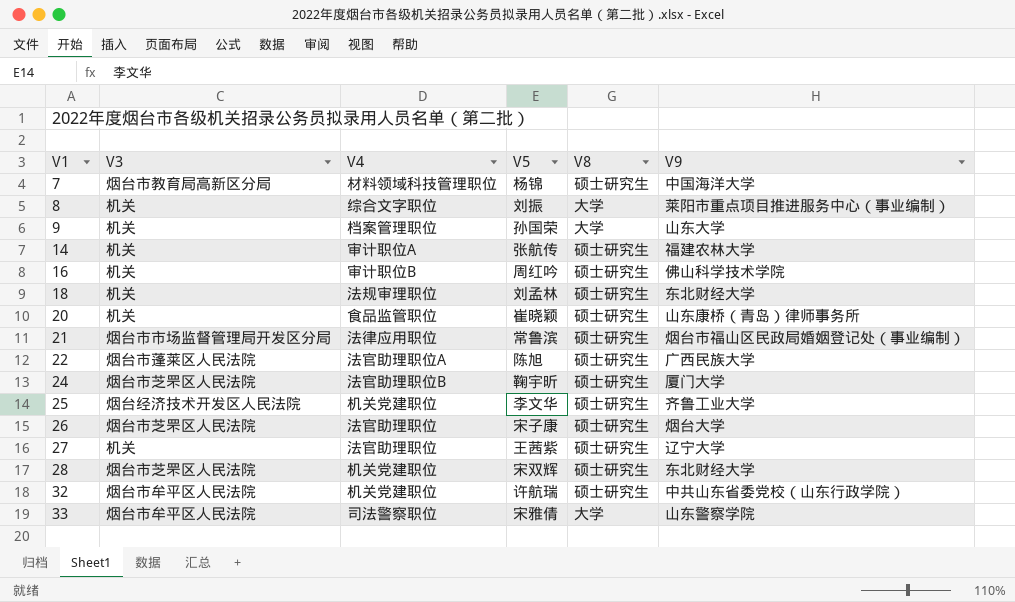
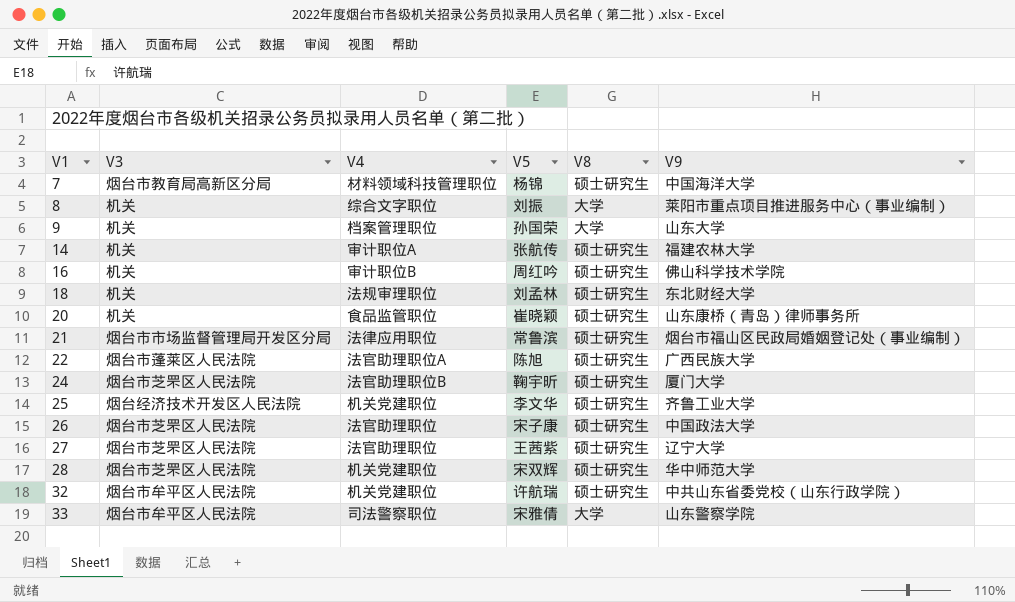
26 | V9: 烟台大学 -> 中国政法大学
27 | V3: 机关 -> 烟台市芝罘区人民法院
28 | V9: 东北财经大学 -> 华中师范大学

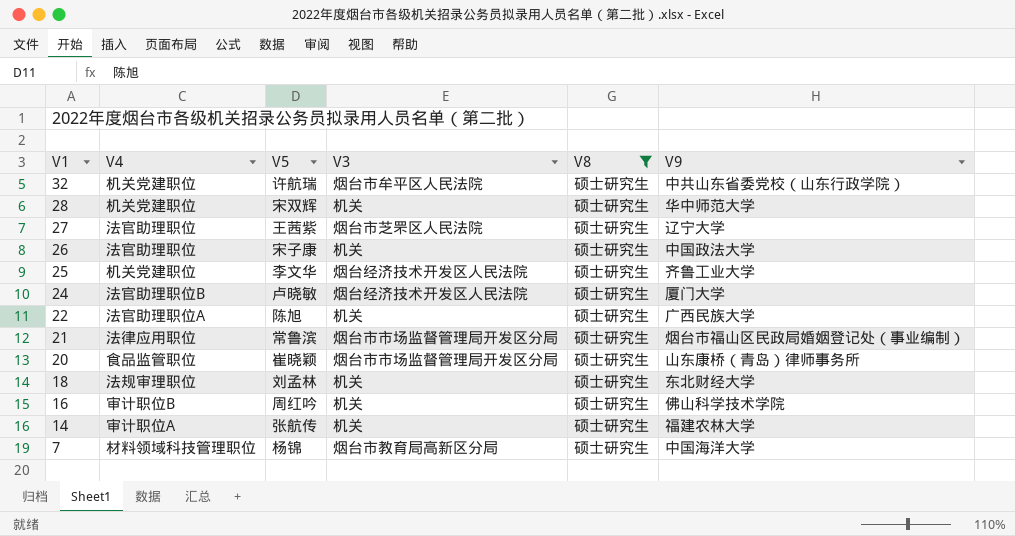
filter: none -> V8 = 硕士研究生
row order: V1 ascending -> V1 descending
column V3 | position: 2 -> 4
28 | V3: 烟台市芝罘区人民法院 -> 机关
26 | V3: 烟台市芝罘区人民法院 -> 机关
24 | V5: 鞠宇昕 -> 卢晓敏
24 | V3: 烟台市芝罘区人民法院 -> 烟台经济技术开发区人民法院
22 | V3: 烟台市蓬莱区人民法院 -> 机关
20 | V3: 机关 -> 烟台市市场监督管理局开发区分局

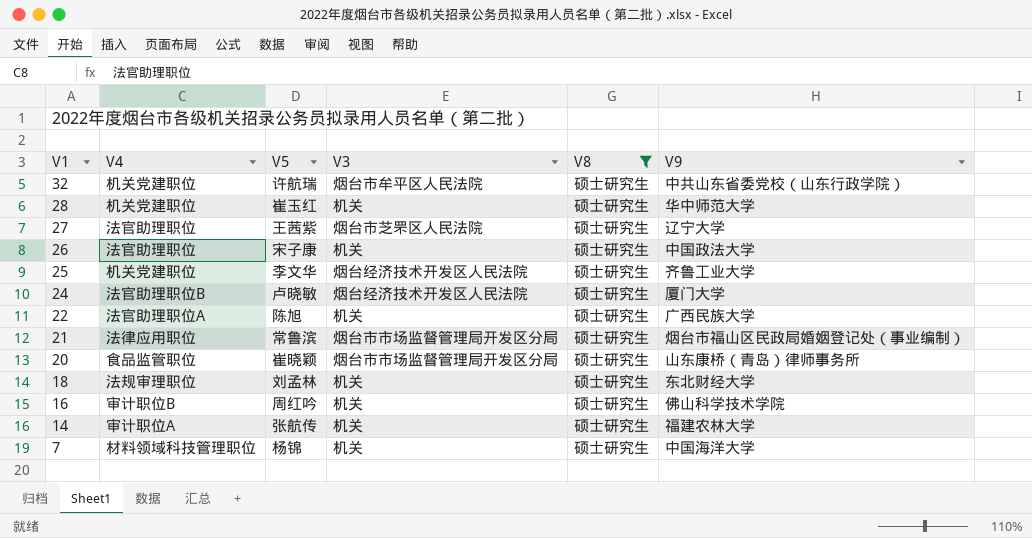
28 | V5: 宋双辉 -> 崔玉红
7 | V3: 烟台市教育局高新区分局 -> 机关

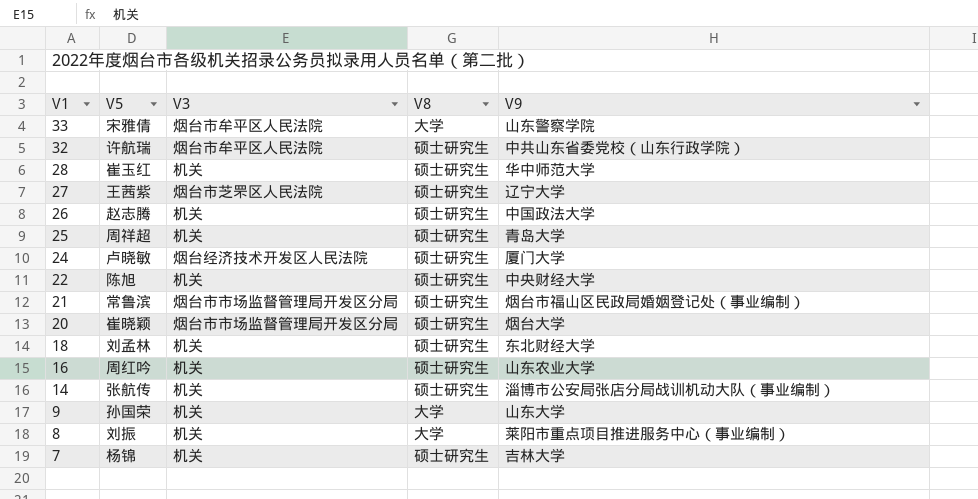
filter: V8 = 硕士研究生 -> none
column V4 | position: 2 -> none
26 | V5: 宋子康 -> 赵志腾
25 | V5: 李文华 -> 周祥超
25 | V3: 烟台经济技术开发区人民法院 -> 机关
25 | V9: 齐鲁工业大学 -> 青岛大学
22 | V9: 广西民族大学 -> 中央财经大学
20 | V9: 山东康桥（青岛）律师事务所 -> 烟台大学
16 | V9: 佛山科学技术学院 -> 山东农业大学
14 | V9: 福建农林大学 -> 淄博市公安局张店分局战训机动大队（事业编制）
7 | V9: 中国海洋大学 -> 吉林大学

